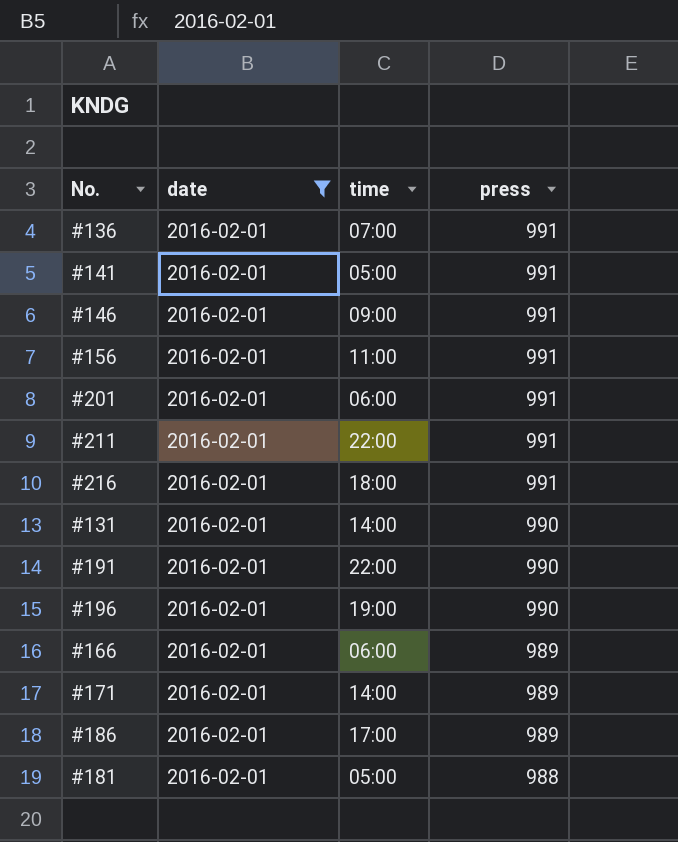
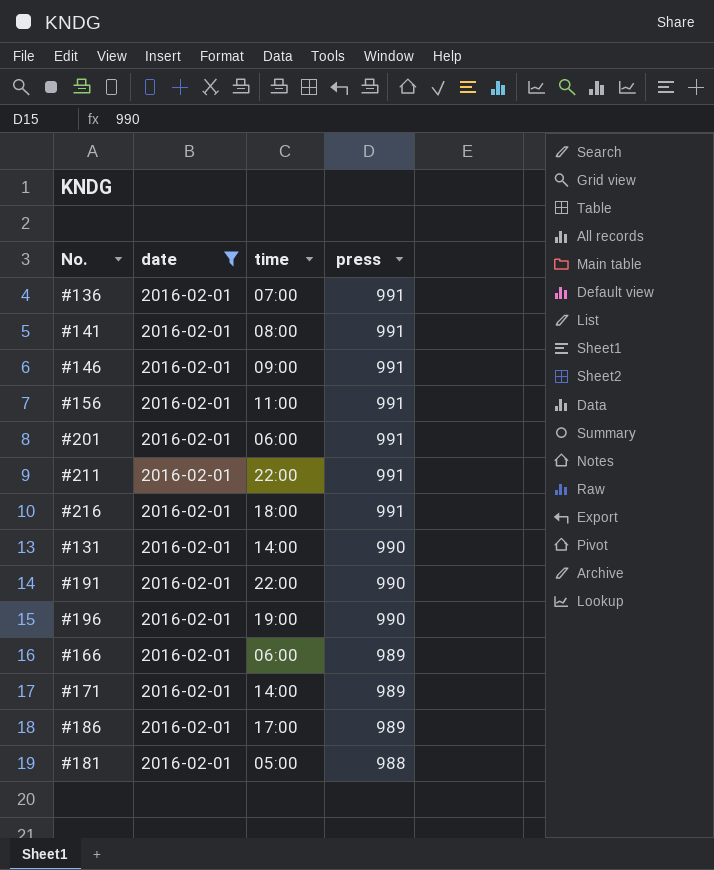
#141 | time: 05:00 -> 08:00

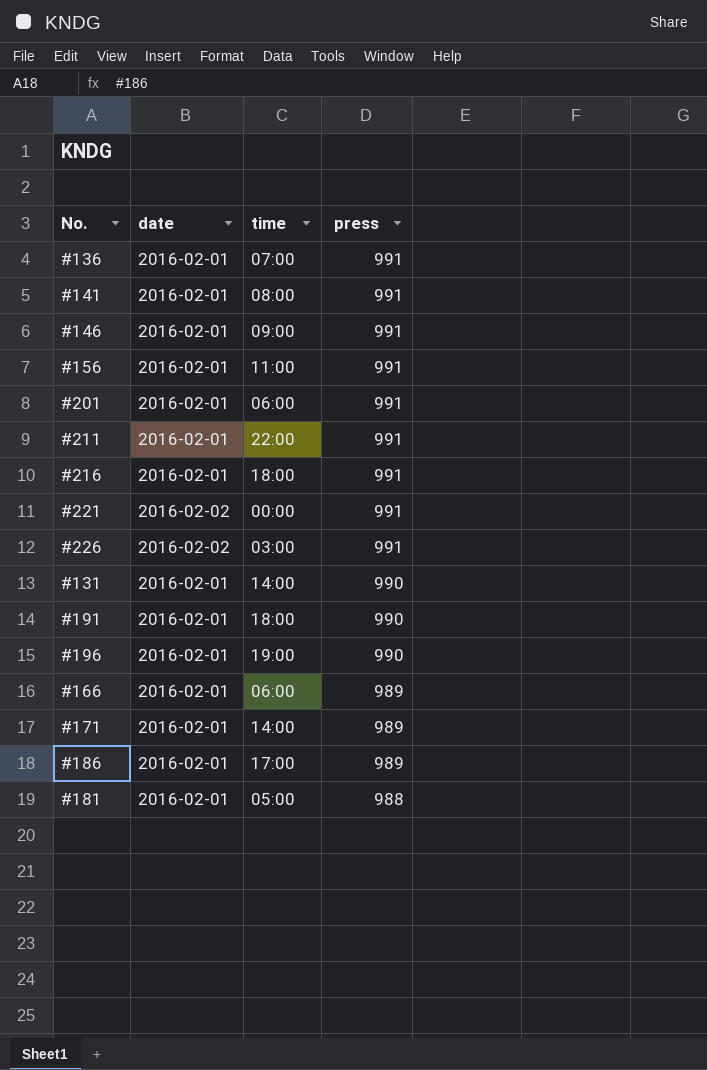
filter: date = 2016-02-01 -> none
#191 | time: 22:00 -> 18:00

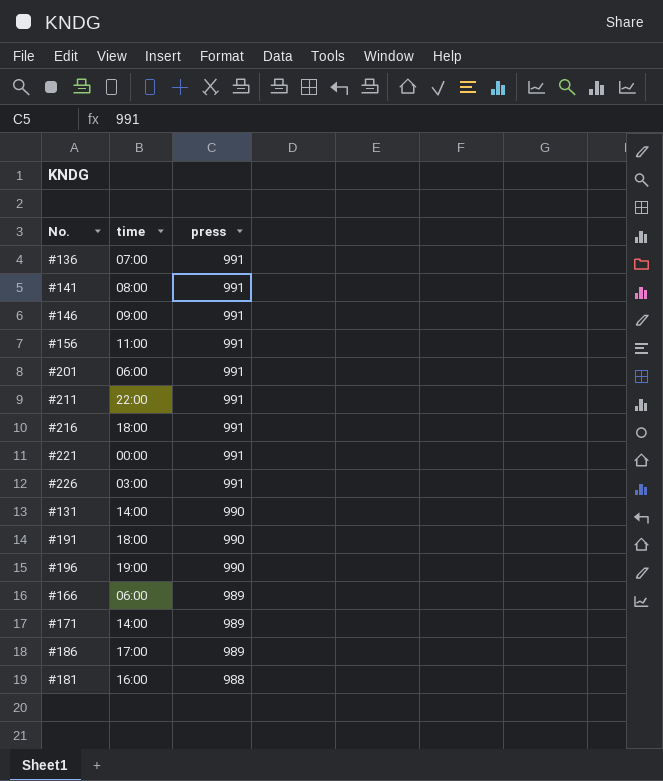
column date | position: 2 -> none
#181 | time: 05:00 -> 16:00

